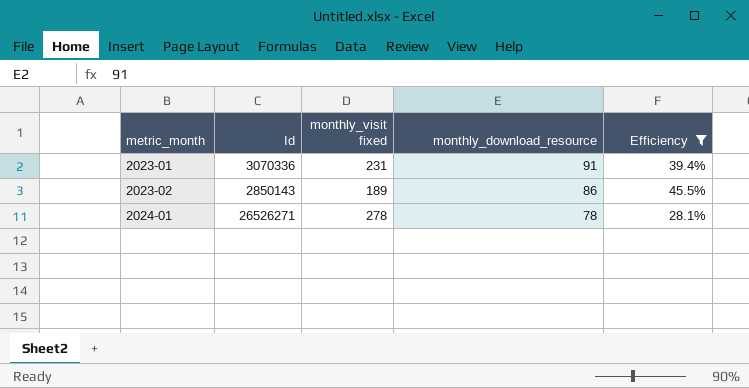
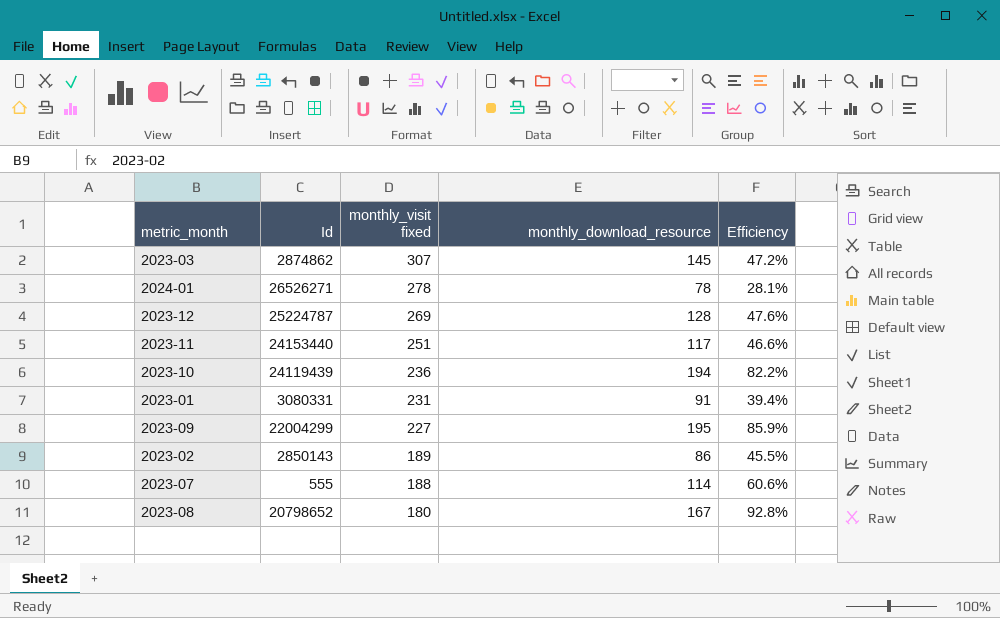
filter: Efficiency <= 45.5% -> none
row order: metric_month ascending -> monthly_visit fixed descending
2023-01 | Id: 3070336 -> 3080331

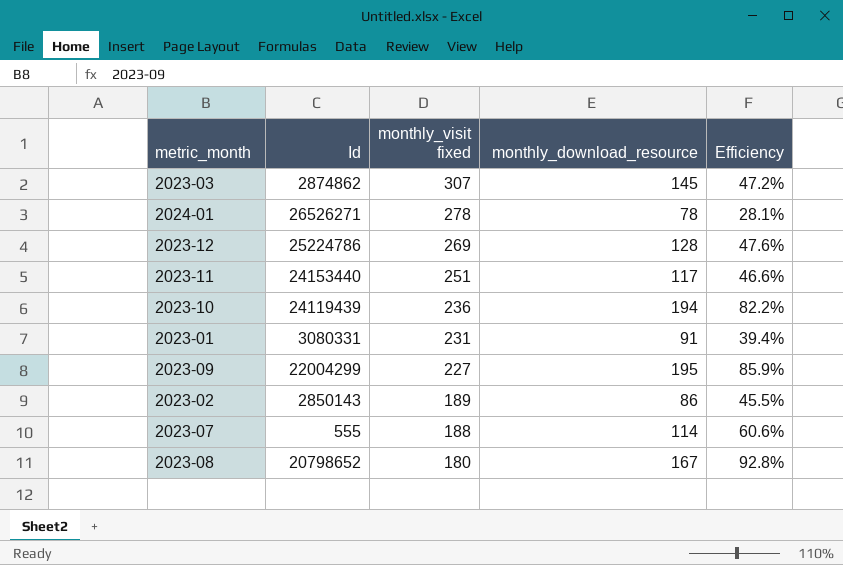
2023-12 | Id: 25224787 -> 25224786

